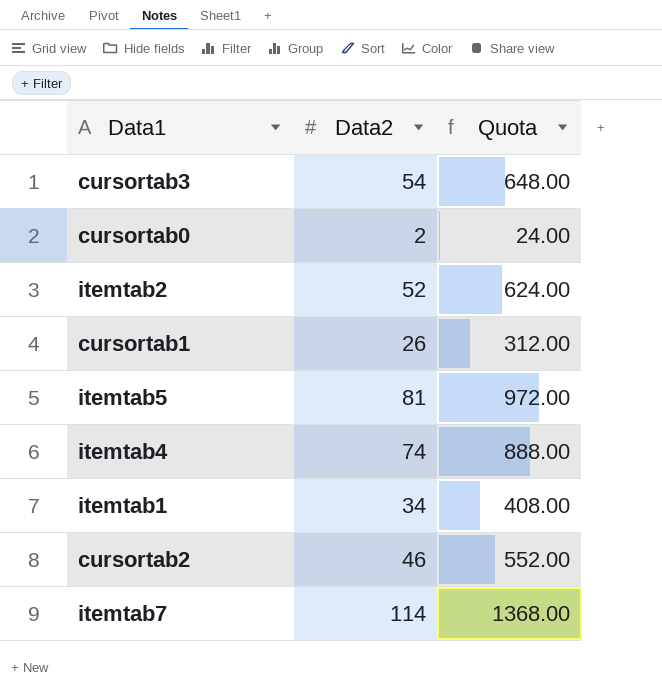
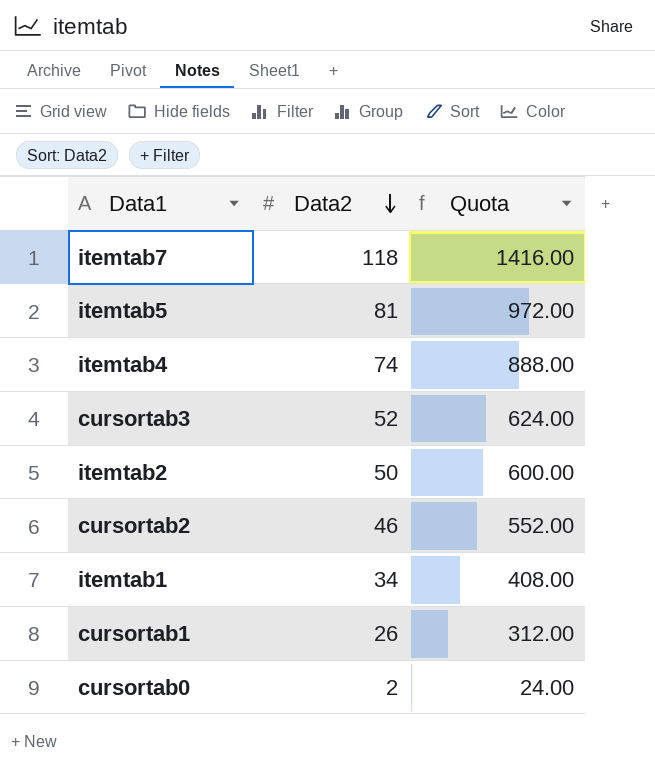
row order: none -> Data2 descending
itemtab7 | Data2: 114 -> 118
itemtab7 | Quota: 1368.00 -> 1416.00
cursortab3 | Data2: 54 -> 52
cursortab3 | Quota: 648.00 -> 624.00
itemtab2 | Data2: 52 -> 50
itemtab2 | Quota: 624.00 -> 600.00

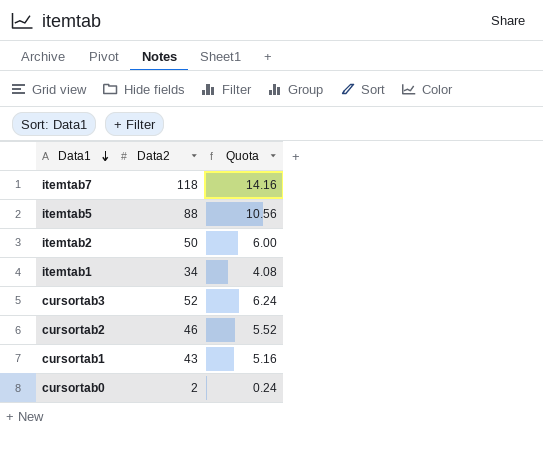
row order: Data2 descending -> Data1 descending
column Quota | formula: [Data2] * 12 -> [Data2] * 0.12
row itemtab4: 74 | 888.00 -> none
itemtab5 | Data2: 81 -> 88
cursortab1 | Data2: 26 -> 43

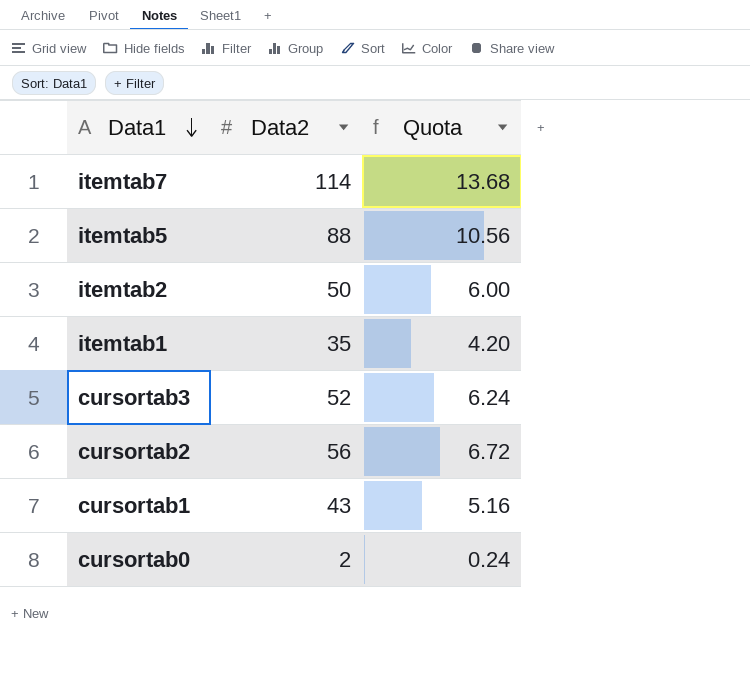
itemtab7 | Data2: 118 -> 114
itemtab7 | Quota: 14.16 -> 13.68
itemtab1 | Data2: 34 -> 35
itemtab1 | Quota: 4.08 -> 4.20
cursortab2 | Data2: 46 -> 56
cursortab2 | Quota: 5.52 -> 6.72

